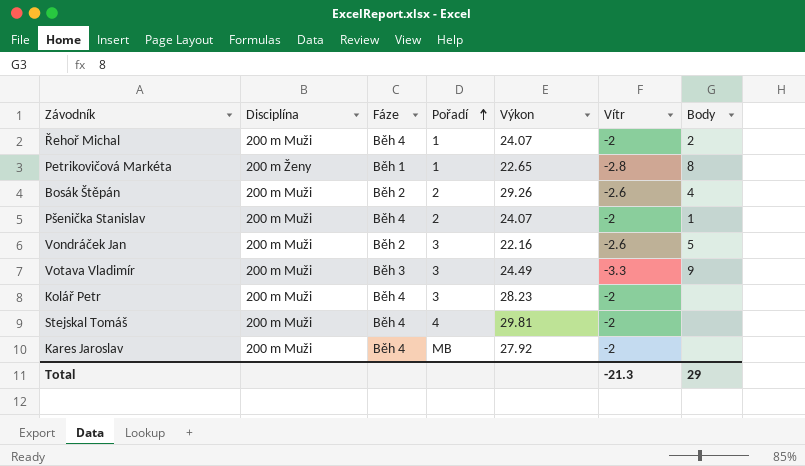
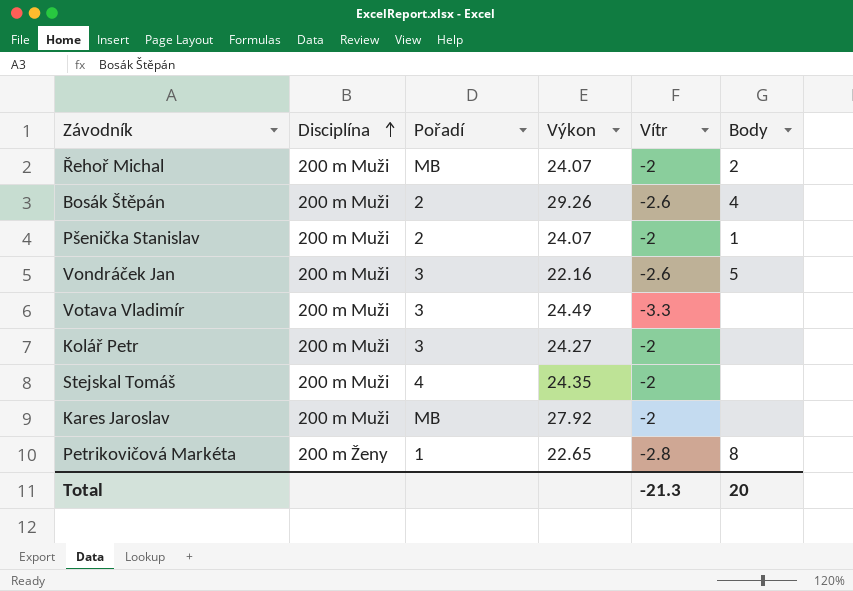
row order: Pořadí ascending -> Disciplína ascending
column Fáze | position: 3 -> none
Řehoř Michal | Pořadí: 1 -> MB
Votava Vladimír | Body: 9 -> none
Kolář Petr | Výkon: 28.23 -> 24.27
Stejskal Tomáš | Výkon: 29.81 -> 24.35
Total | Body: 29 -> 20

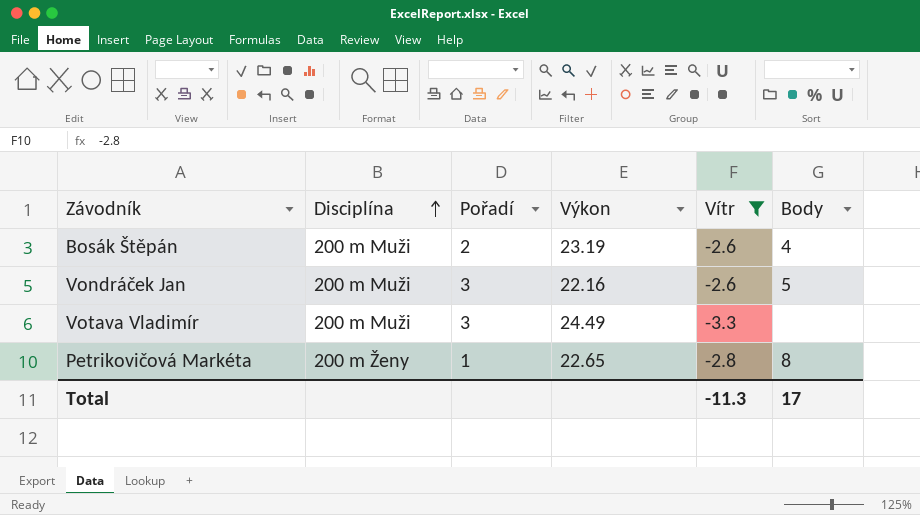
filter: none -> Vítr != -2
Bosák Štěpán | Výkon: 29.26 -> 23.19
Total | Vítr: -21.3 -> -11.3
Total | Body: 20 -> 17

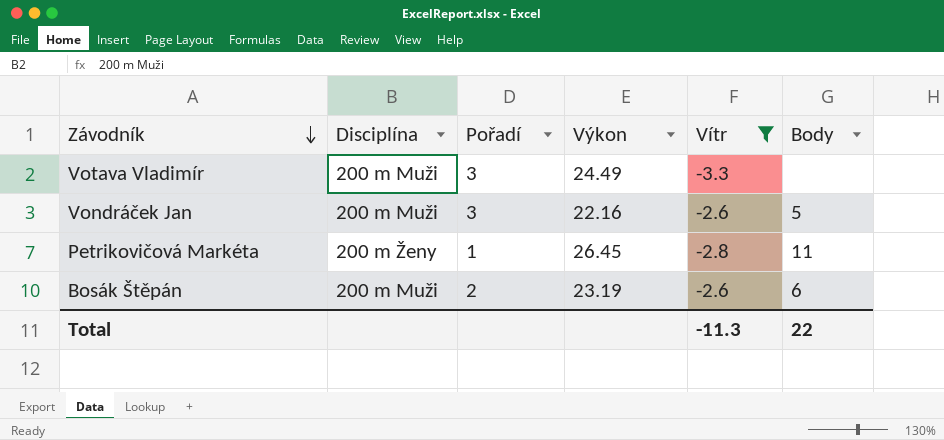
row order: Disciplína ascending -> Závodník descending
Petrikovičová Markéta | Výkon: 22.65 -> 26.45
Petrikovičová Markéta | Body: 8 -> 11
Bosák Štěpán | Body: 4 -> 6
Total | Body: 17 -> 22

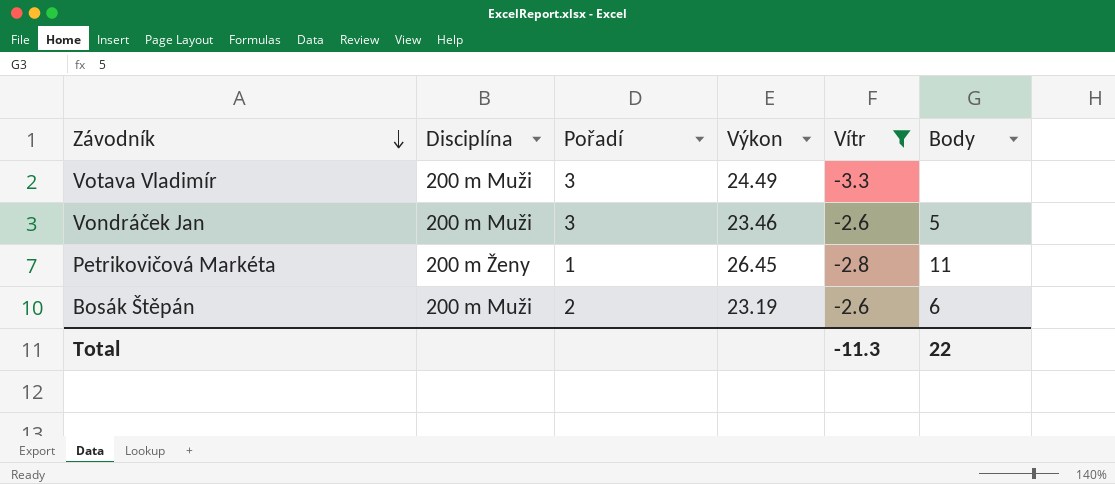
Vondráček Jan | Výkon: 22.16 -> 23.46

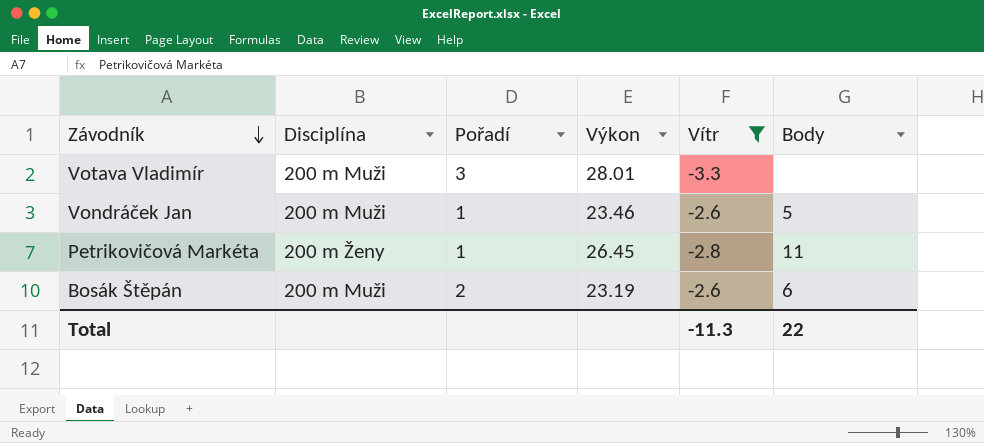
Votava Vladimír | Výkon: 24.49 -> 28.01
Vondráček Jan | Pořadí: 3 -> 1

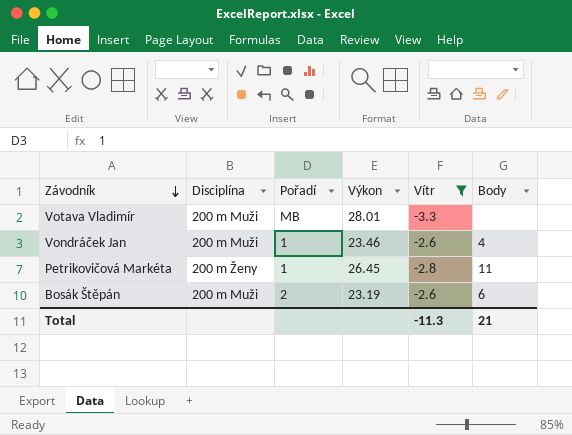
Votava Vladimír | Pořadí: 3 -> MB
Vondráček Jan | Body: 5 -> 4
Total | Body: 22 -> 21

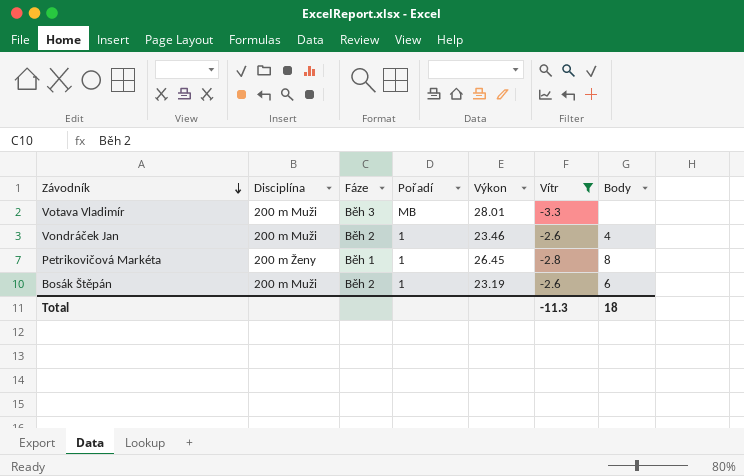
column Fáze | position: none -> 3
Petrikovičová Markéta | Body: 11 -> 8
Bosák Štěpán | Pořadí: 2 -> 1
Total | Body: 21 -> 18

